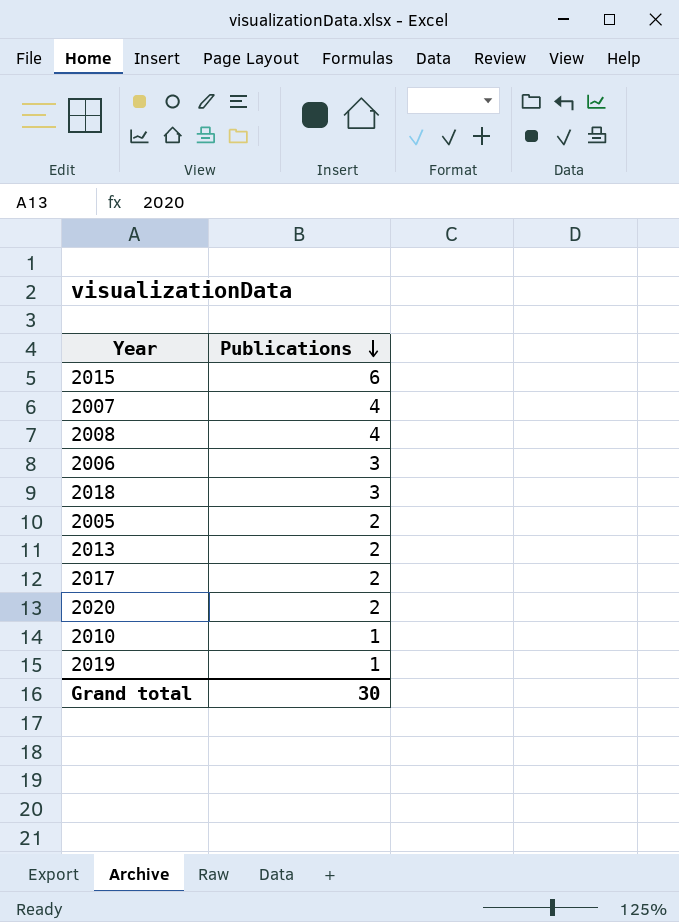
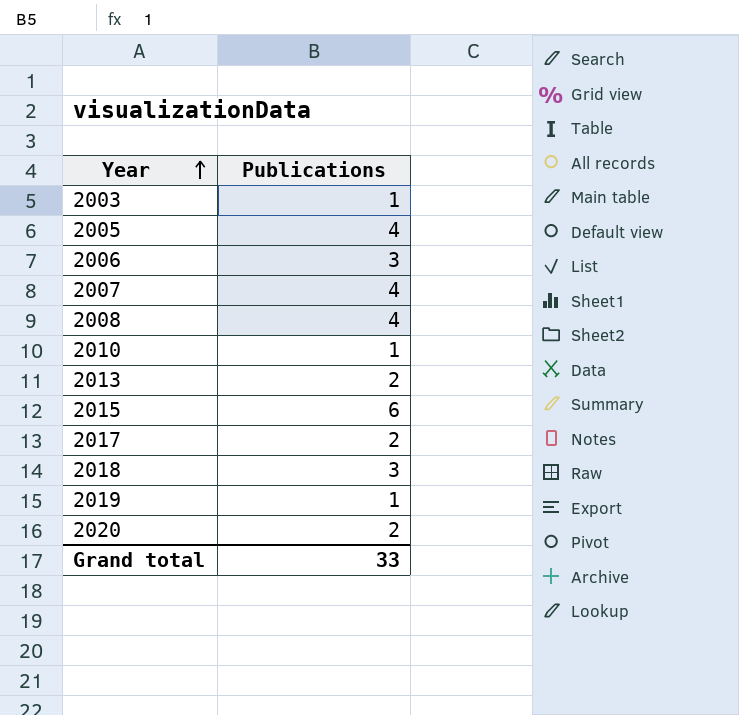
row order: Publications descending -> Year ascending
row 2003: none -> 1
2005 | Publications: 2 -> 4
Grand total | Publications: 30 -> 33

